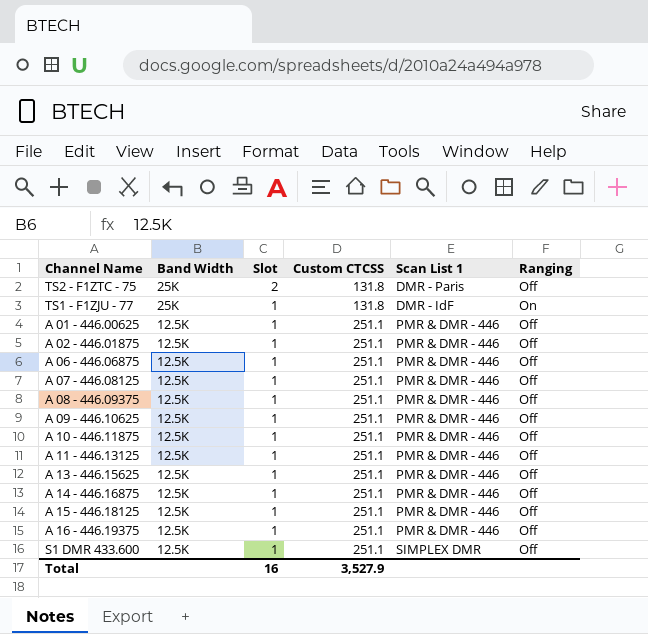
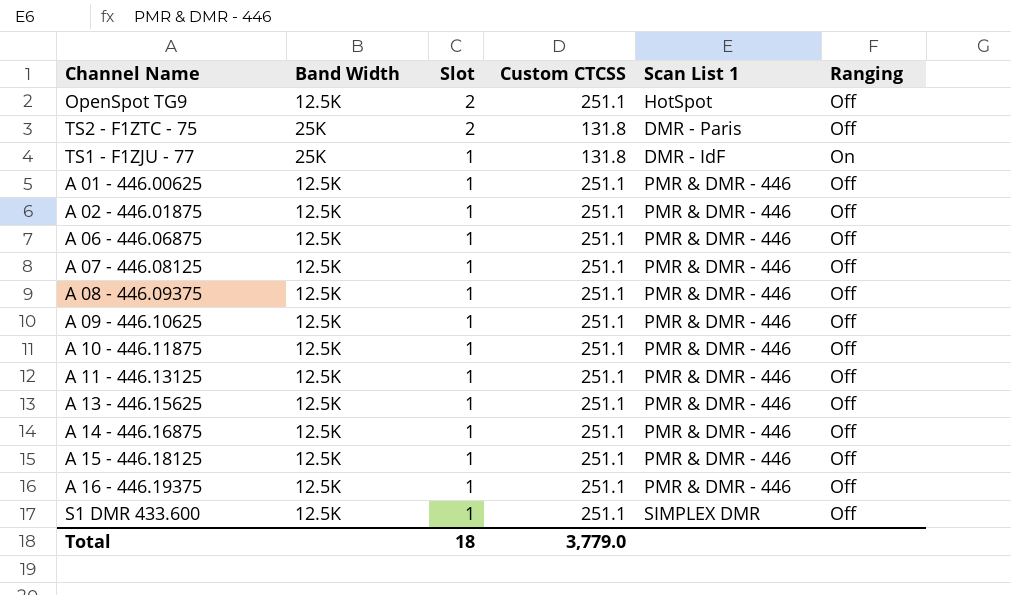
row OpenSpot TG9: none -> 12.5K | 2 | 251.1 | HotSpot | Off
Total | Slot: 16 -> 18
Total | Custom CTCSS: 3,527.9 -> 3,779.0

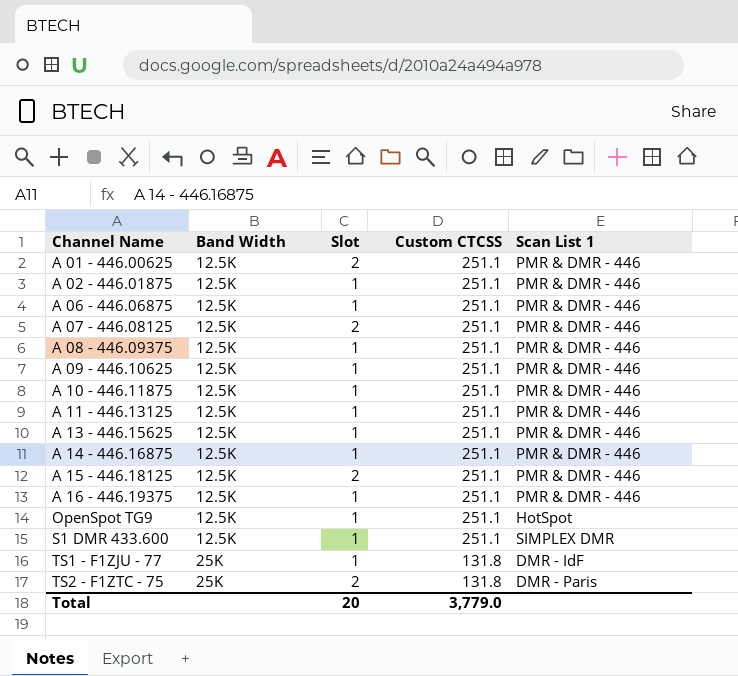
row order: Slot descending -> Channel Name ascending
column Ranging | position: 6 -> none
A 01 - 446.00625 | Slot: 1 -> 2
A 07 - 446.08125 | Slot: 1 -> 2
A 15 - 446.18125 | Slot: 1 -> 2
OpenSpot TG9 | Slot: 2 -> 1
Total | Slot: 18 -> 20

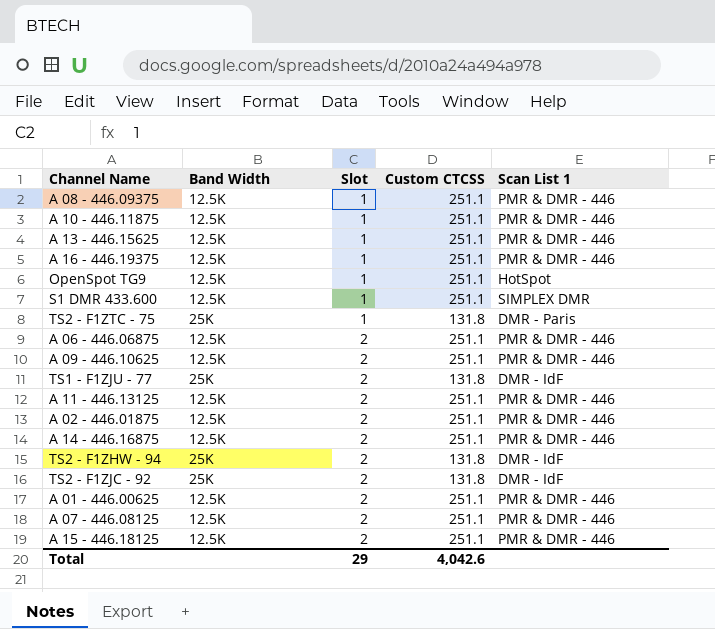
row order: Channel Name ascending -> Slot ascending
TS2 - F1ZTC - 75 | Slot: 2 -> 1
A 06 - 446.06875 | Slot: 1 -> 2
A 09 - 446.10625 | Slot: 1 -> 2
TS1 - F1ZJU - 77 | Slot: 1 -> 2
A 11 - 446.13125 | Slot: 1 -> 2
A 02 - 446.01875 | Slot: 1 -> 2
A 14 - 446.16875 | Slot: 1 -> 2
row TS2 - F1ZHW - 94: none -> 25K | 2 | 131.8 | DMR - IdF
row TS2 - F1ZJC - 92: none -> 25K | 2 | 131.8 | DMR - IdF
Total | Slot: 20 -> 29
Total | Custom CTCSS: 3,779.0 -> 4,042.6

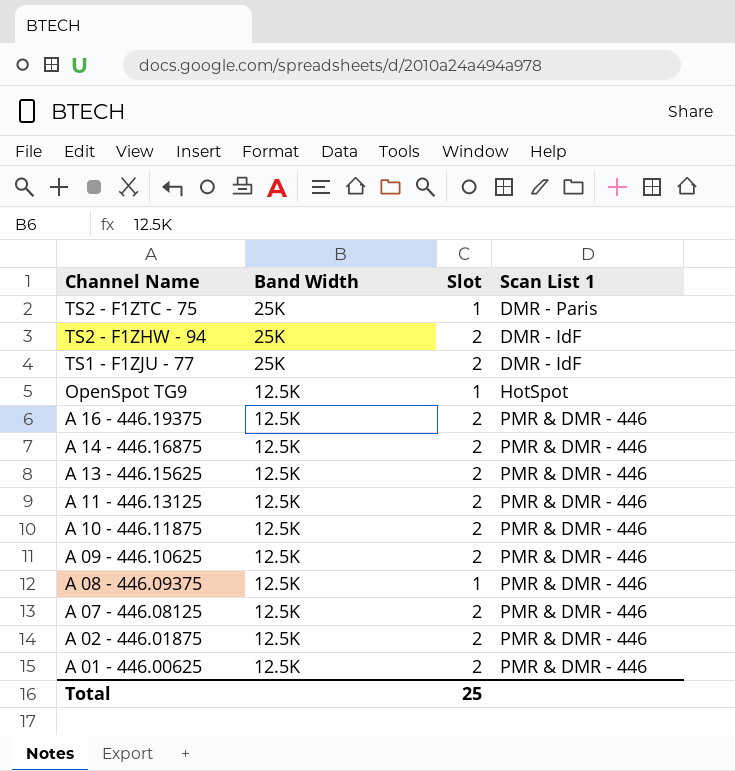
row order: Slot ascending -> Channel Name descending
column Custom CTCSS | position: 4 -> none
row S1 DMR 433.600: 12.5K | 1 | 251.1 | SIMPLEX DMR -> none
row A 06 - 446.06875: 12.5K | 2 | 251.1 | PMR & DMR - 446 -> none
row TS2 - F1ZJC - 92: 25K | 2 | 131.8 | DMR - IdF -> none
row A 15 - 446.18125: 12.5K | 2 | 251.1 | PMR & DMR - 446 -> none
A 16 - 446.19375 | Slot: 1 -> 2
A 13 - 446.15625 | Slot: 1 -> 2
A 10 - 446.11875 | Slot: 1 -> 2
Total | Slot: 29 -> 25

